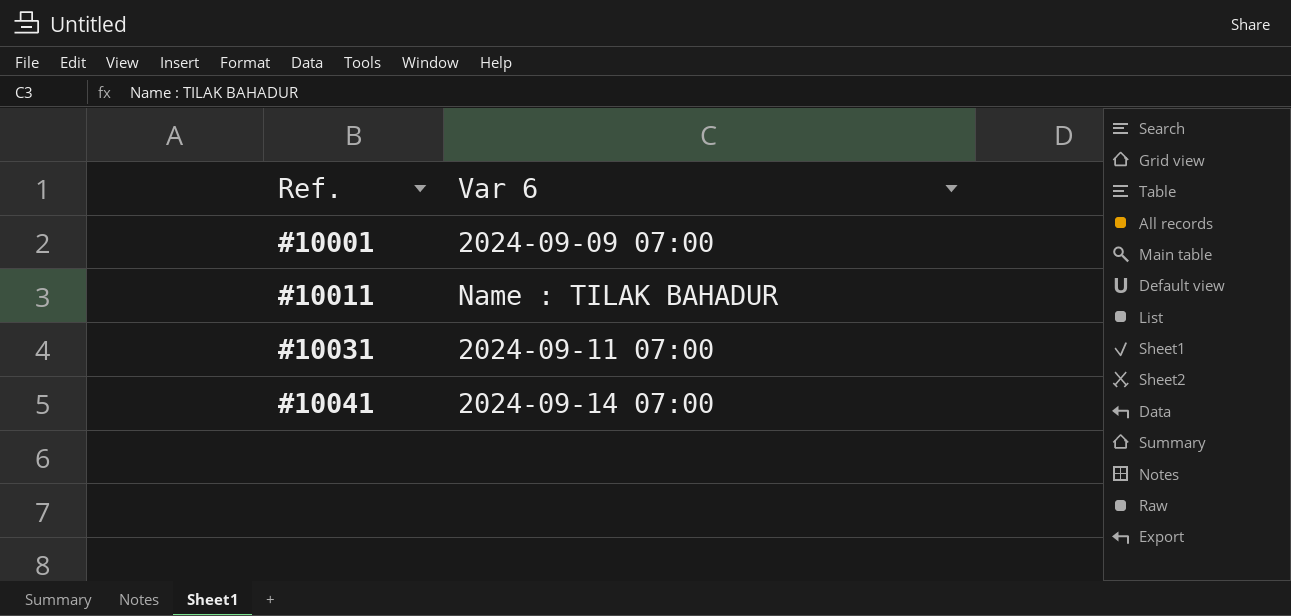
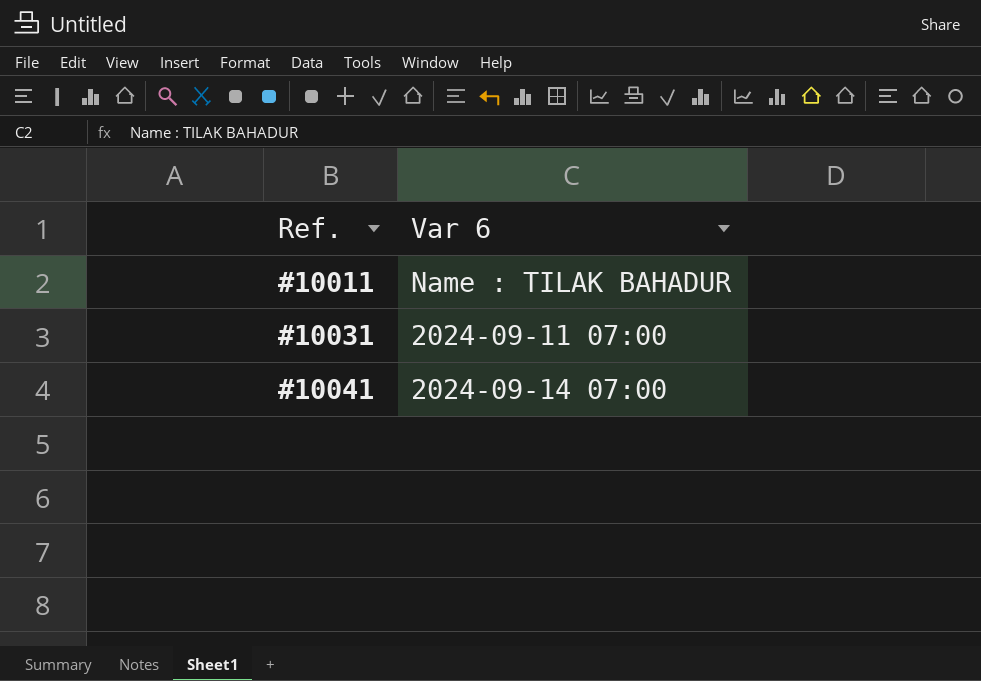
row #10001: 2024-09-09 07:00 -> none

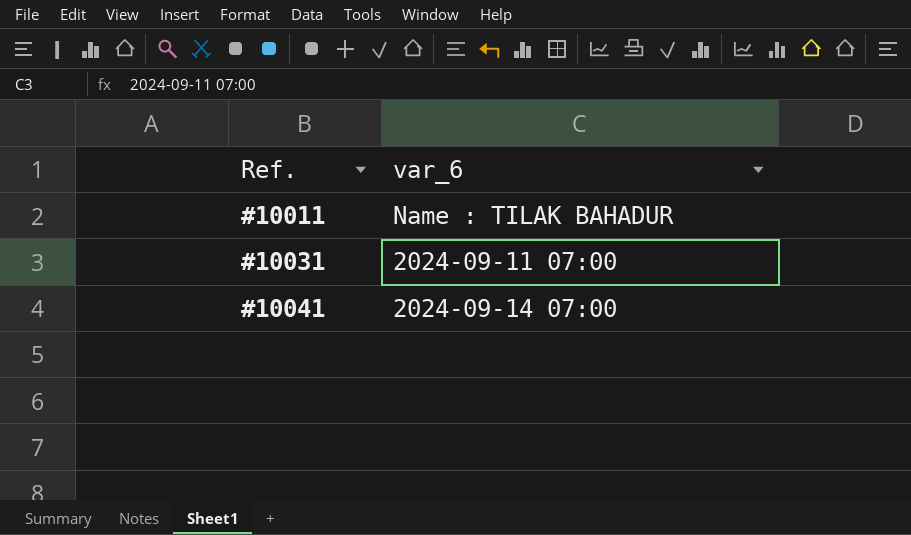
column name: Var 6 -> var_6

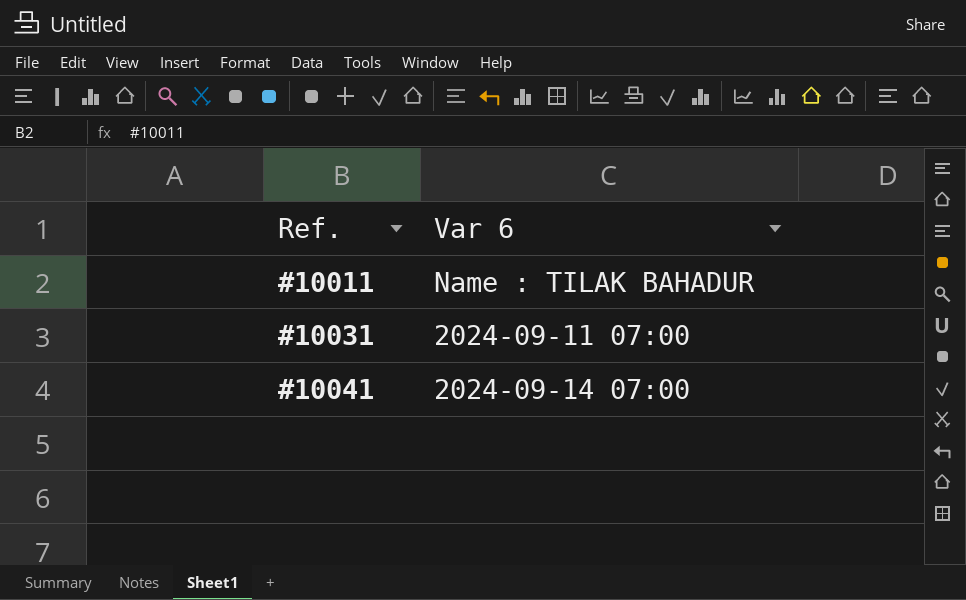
column name: var_6 -> Var 6

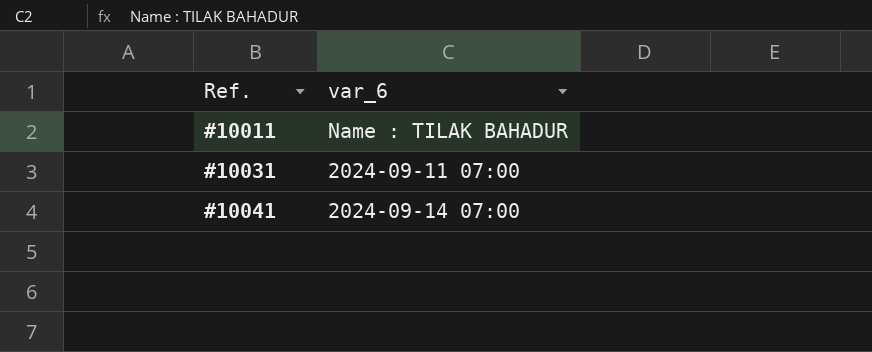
column name: Var 6 -> var_6

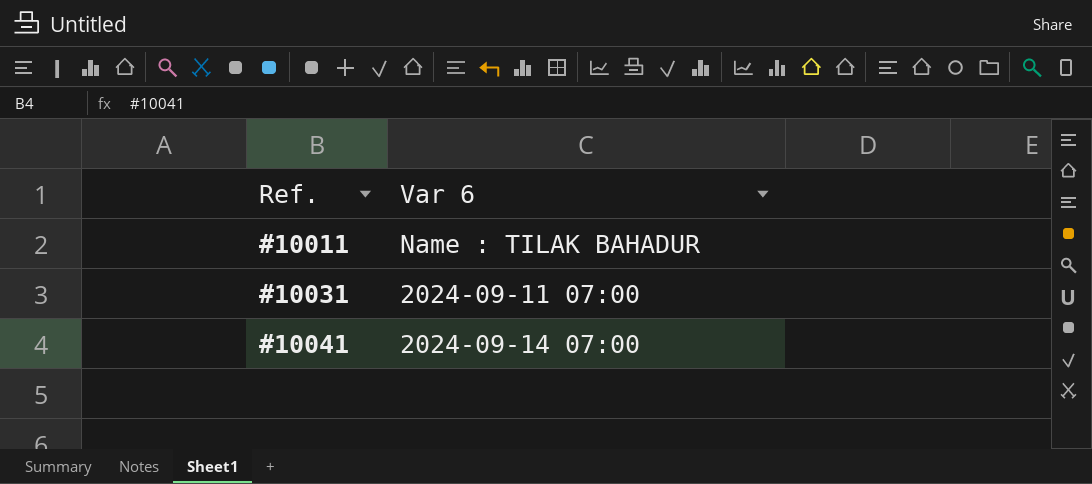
column name: var_6 -> Var 6

